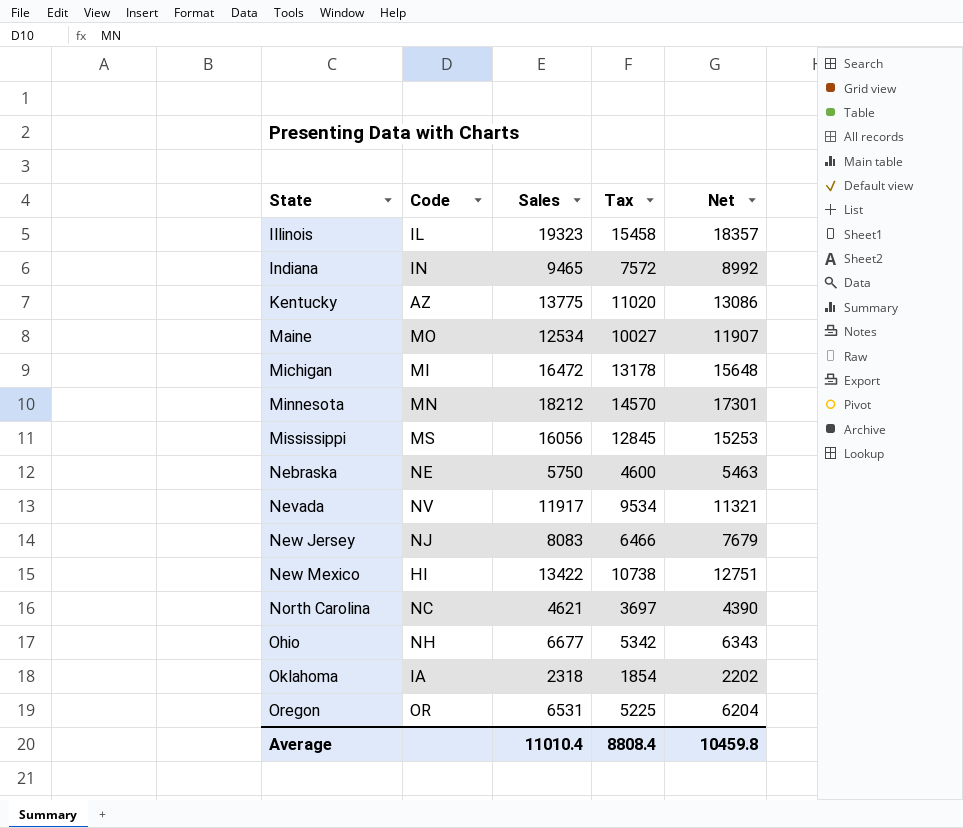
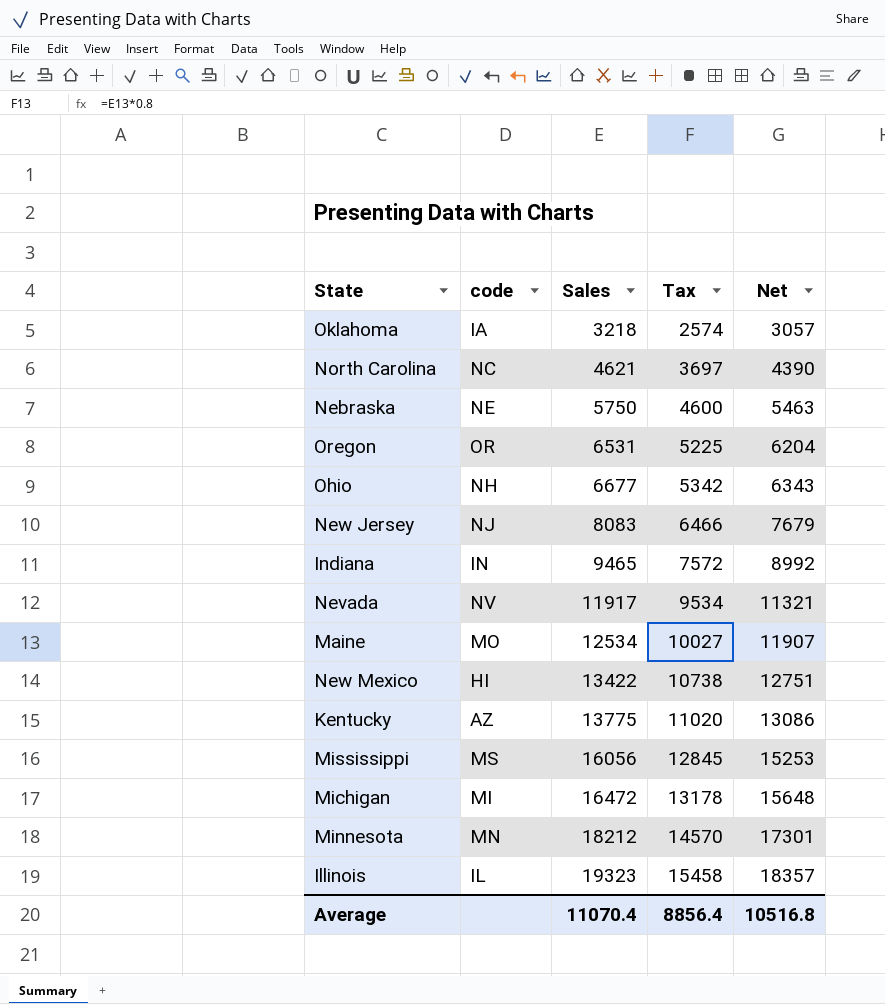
row order: State ascending -> Sales ascending
column name: Code -> code
Oklahoma | Sales: 2318 -> 3218
Oklahoma | Tax: 1854 -> 2574
Oklahoma | Net: 2202 -> 3057
Average | Sales: 11010.4 -> 11070.4
Average | Tax: 8808.4 -> 8856.4
Average | Net: 10459.8 -> 10516.8

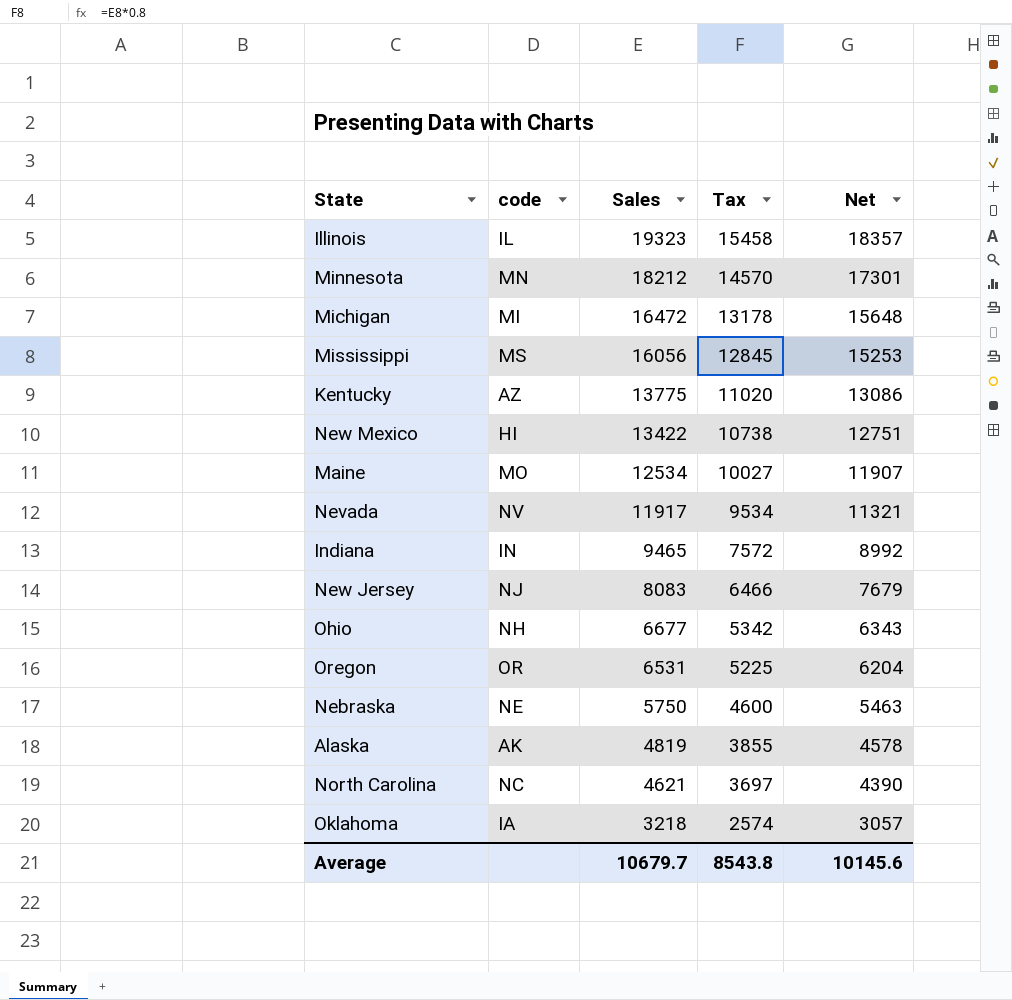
row order: Sales ascending -> Sales descending
row Alaska: none -> AK | 4819 | 3855 | 4578
Average | Sales: 11070.4 -> 10679.7
Average | Tax: 8856.4 -> 8543.8
Average | Net: 10516.8 -> 10145.6

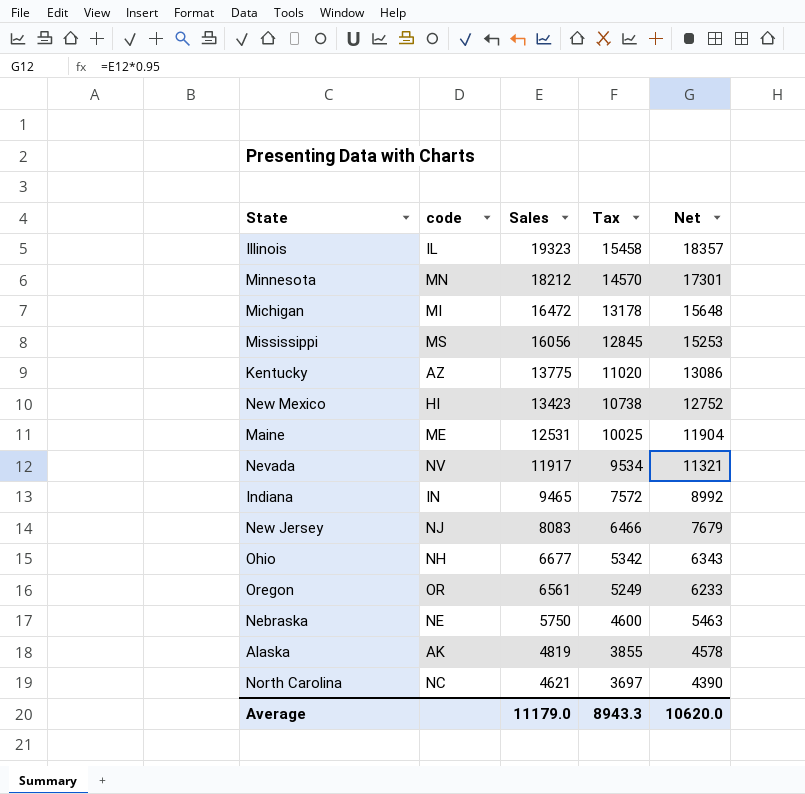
row Oklahoma: IA | 3218 | 2574 | 3057 -> none
New Mexico | Sales: 13422 -> 13423
New Mexico | Net: 12751 -> 12752
Maine | code: MO -> ME
Maine | Sales: 12534 -> 12531
Maine | Tax: 10027 -> 10025
Maine | Net: 11907 -> 11904
Oregon | Sales: 6531 -> 6561
Oregon | Tax: 5225 -> 5249
Oregon | Net: 6204 -> 6233
Average | Sales: 10679.7 -> 11179.0
Average | Tax: 8543.8 -> 8943.3
Average | Net: 10145.6 -> 10620.0

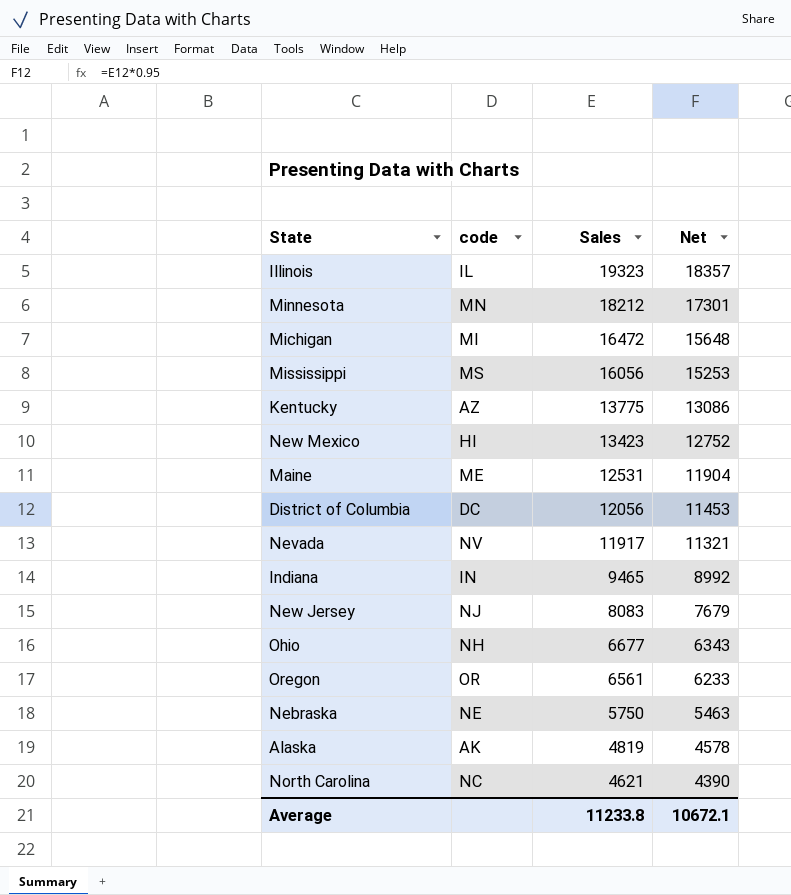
column Tax | formula: [Sales] * 0.8 -> none
row District of Columbia: none -> DC | 12056 | 11453
Average | Sales: 11179.0 -> 11233.8
Average | Net: 10620.0 -> 10672.1

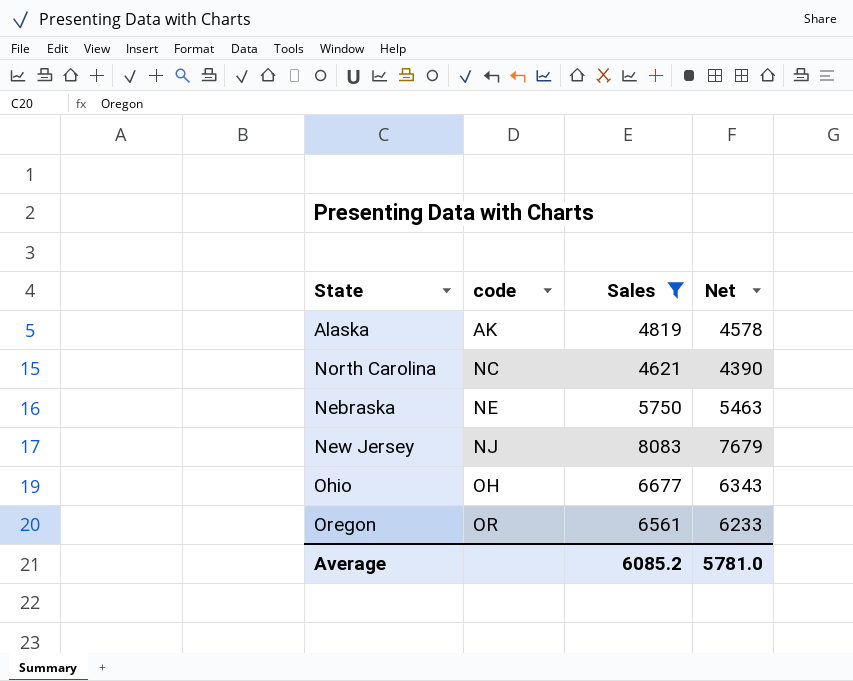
filter: none -> Sales <= 8083
row order: Sales descending -> code ascending
Ohio | code: NH -> OH
Average | Sales: 11233.8 -> 6085.2
Average | Net: 10672.1 -> 5781.0

